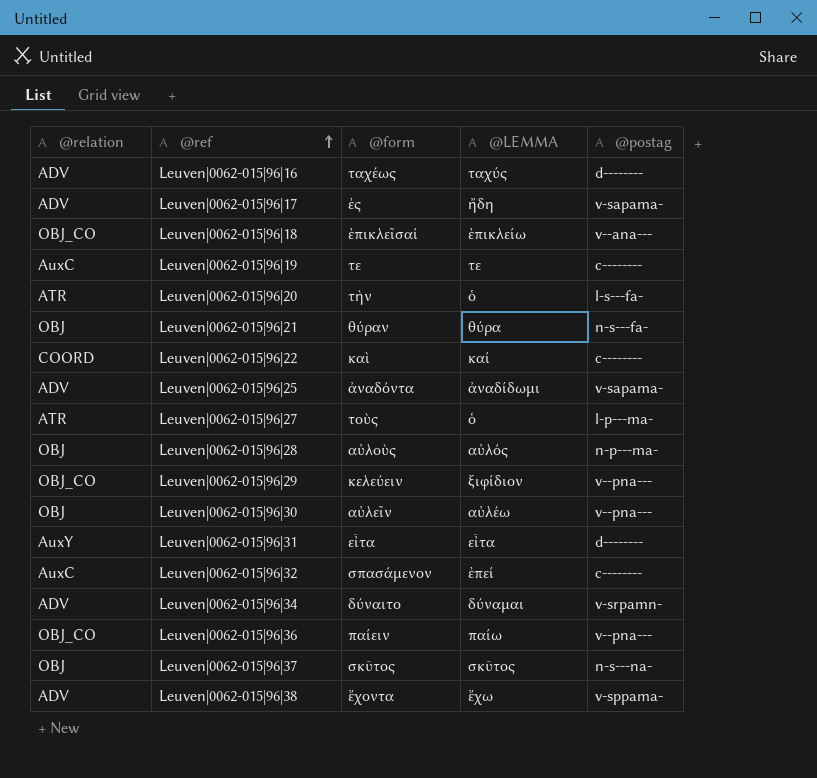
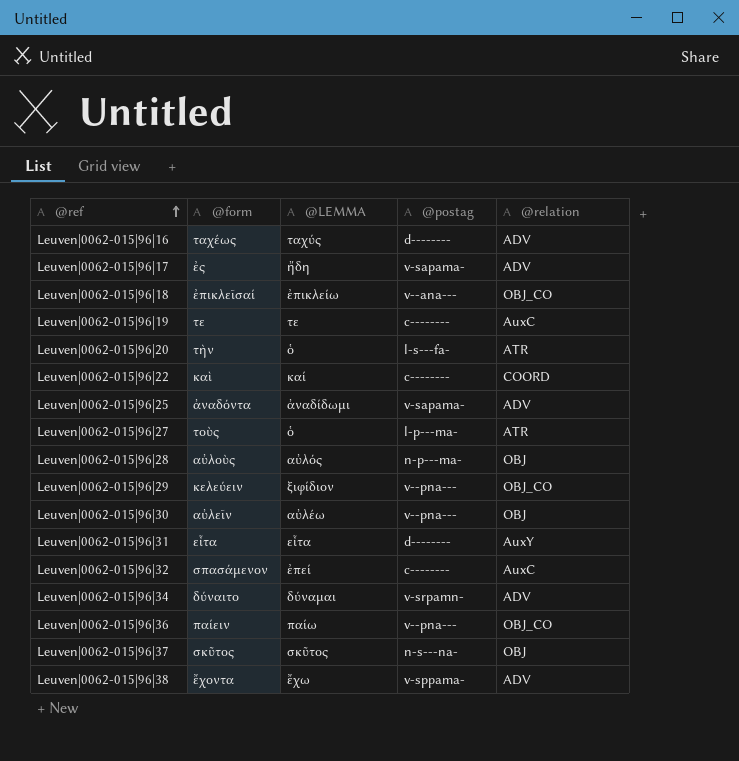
column @relation | position: 1 -> 5
row Leuven|0062-015|96|21: OBJ | θύραν | θύρα | n-s---fa- -> none

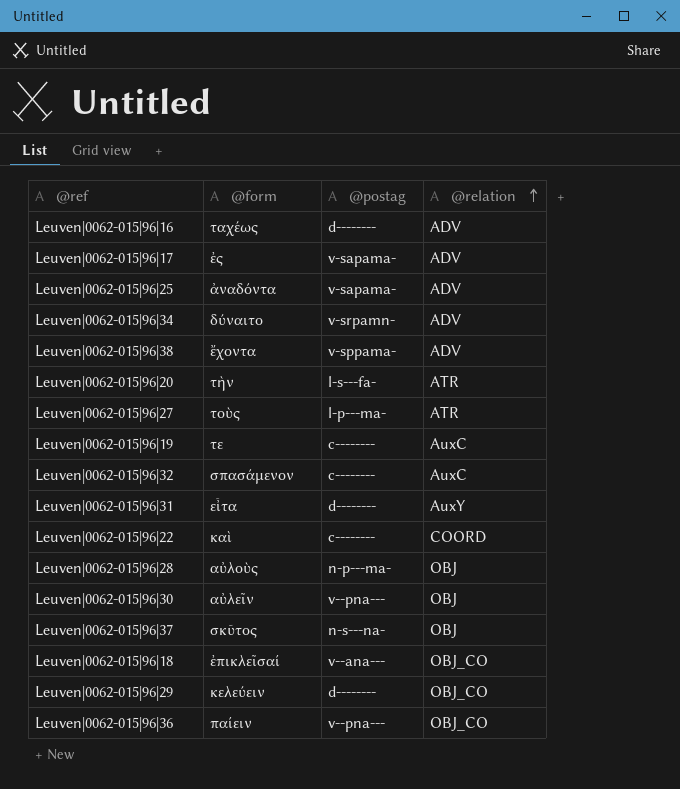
row order: @ref ascending -> @relation ascending
column @LEMMA | position: 3 -> none
Leuven|0062-015|96|29 | @postag: v--pna--- -> d--------

